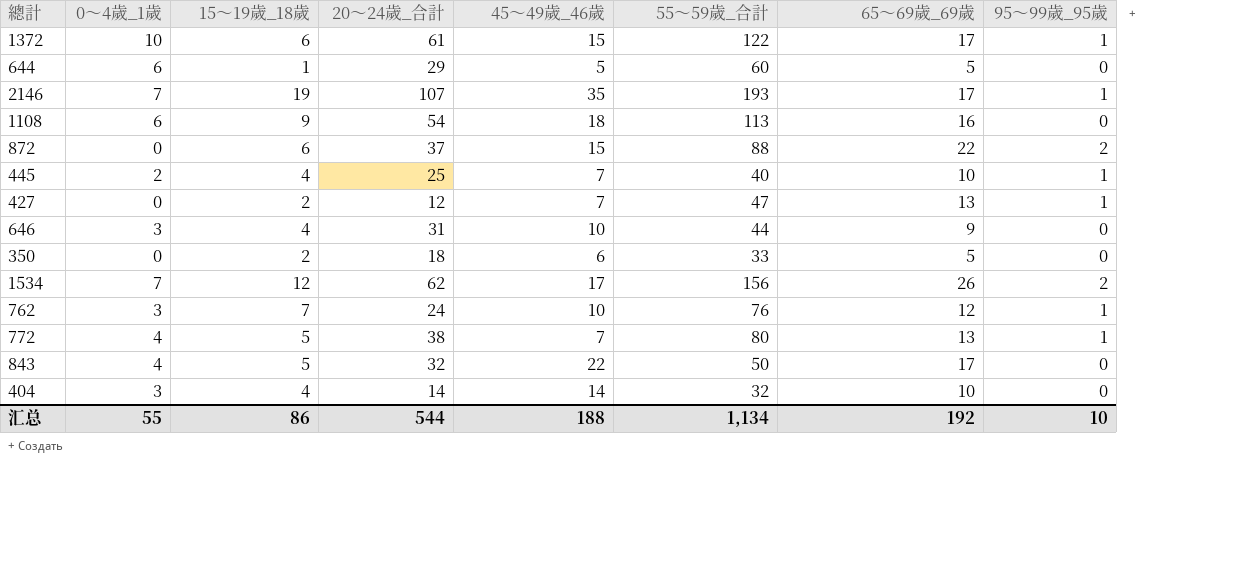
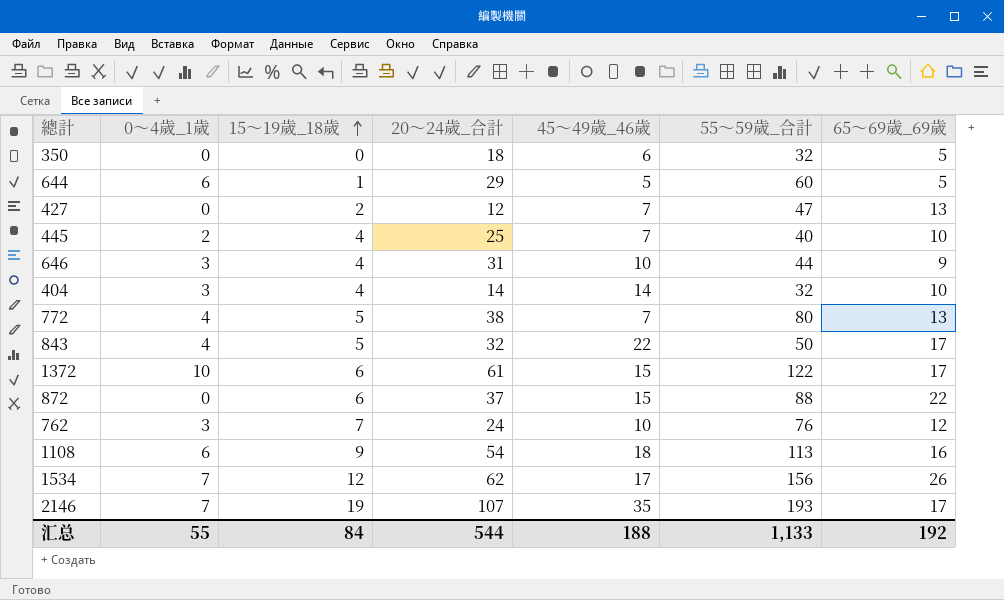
row order: none -> 15～19歲_18歲 ascending
column 95～99歲_95歲 | position: 8 -> none
350 | 15～19歲_18歲: 2 -> 0
350 | 55～59歲_合計: 33 -> 32
汇总 | 15～19歲_18歲: 86 -> 84
汇总 | 55～59歲_合計: 1,134 -> 1,133

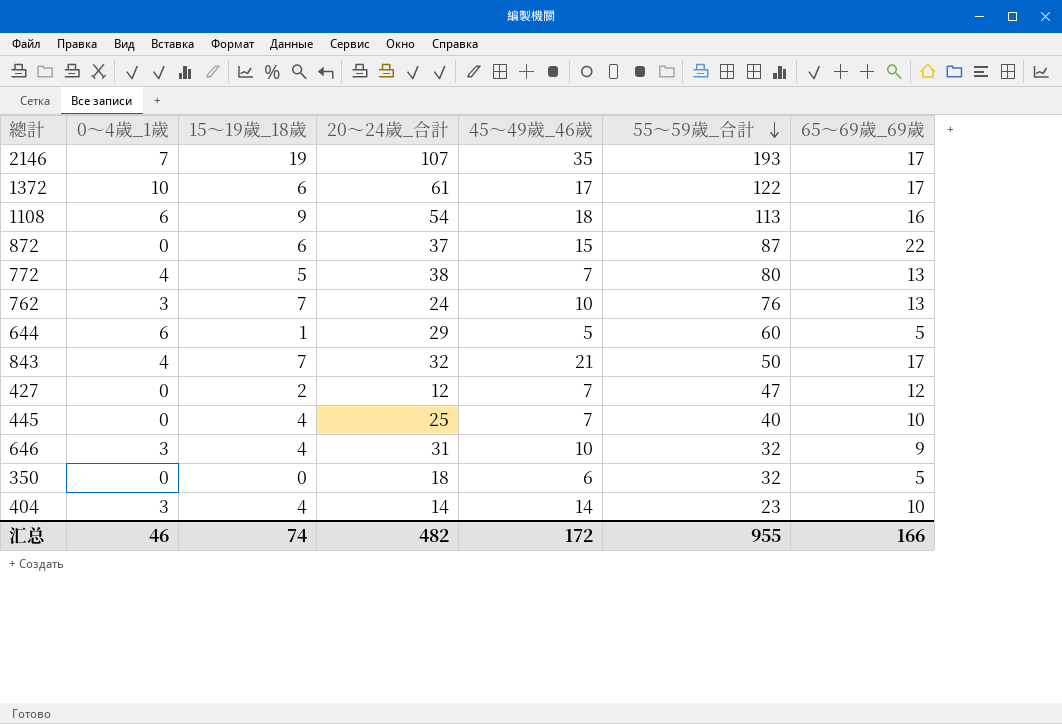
row order: 15～19歲_18歲 ascending -> 55～59歲_合計 descending
row 1534: 7 | 12 | 62 | 17 | 156 | 26 -> none
1372 | 45～49歲_46歲: 15 -> 17
872 | 55～59歲_合計: 88 -> 87
762 | 65～69歲_69歲: 12 -> 13
843 | 15～19歲_18歲: 5 -> 7
843 | 45～49歲_46歲: 22 -> 21
427 | 65～69歲_69歲: 13 -> 12
445 | 0～4歲_1歲: 2 -> 0
646 | 55～59歲_合計: 44 -> 32
404 | 55～59歲_合計: 32 -> 23
汇总 | 0～4歲_1歲: 55 -> 46
汇总 | 15～19歲_18歲: 84 -> 74
汇总 | 20～24歲_合計: 544 -> 482
汇总 | 45～49歲_46歲: 188 -> 172
汇总 | 55～59歲_合計: 1,133 -> 955
汇总 | 65～69歲_69歲: 192 -> 166

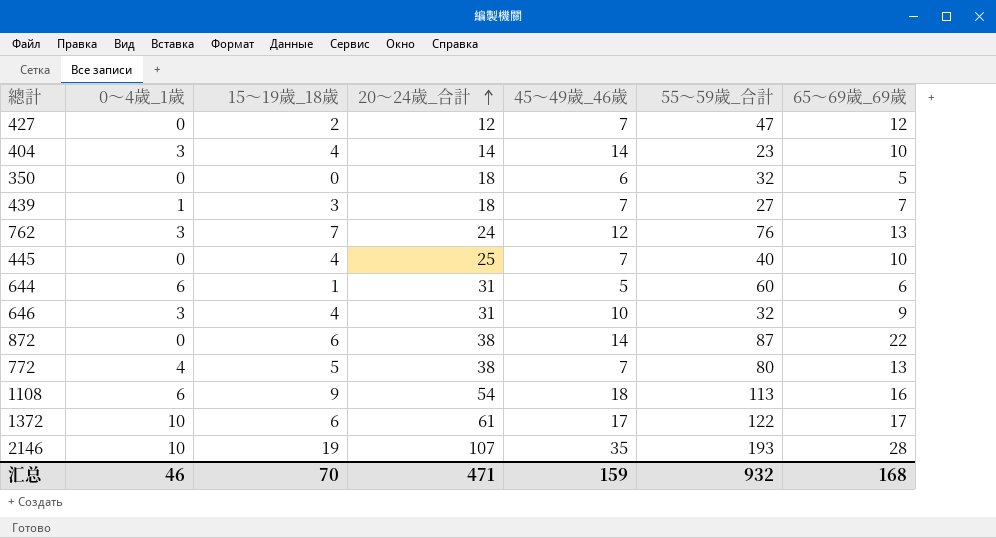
row order: 55～59歲_合計 descending -> 20～24歲_合計 ascending
row 843: 4 | 7 | 32 | 21 | 50 | 17 -> none
row 439: none -> 1 | 3 | 18 | 7 | 27 | 7
762 | 45～49歲_46歲: 10 -> 12
644 | 20～24歲_合計: 29 -> 31
644 | 65～69歲_69歲: 5 -> 6
872 | 20～24歲_合計: 37 -> 38
872 | 45～49歲_46歲: 15 -> 14
2146 | 0～4歲_1歲: 7 -> 10
2146 | 65～69歲_69歲: 17 -> 28
汇总 | 15～19歲_18歲: 74 -> 70
汇总 | 20～24歲_合計: 482 -> 471
汇总 | 45～49歲_46歲: 172 -> 159
汇总 | 55～59歲_合計: 955 -> 932
汇总 | 65～69歲_69歲: 166 -> 168

